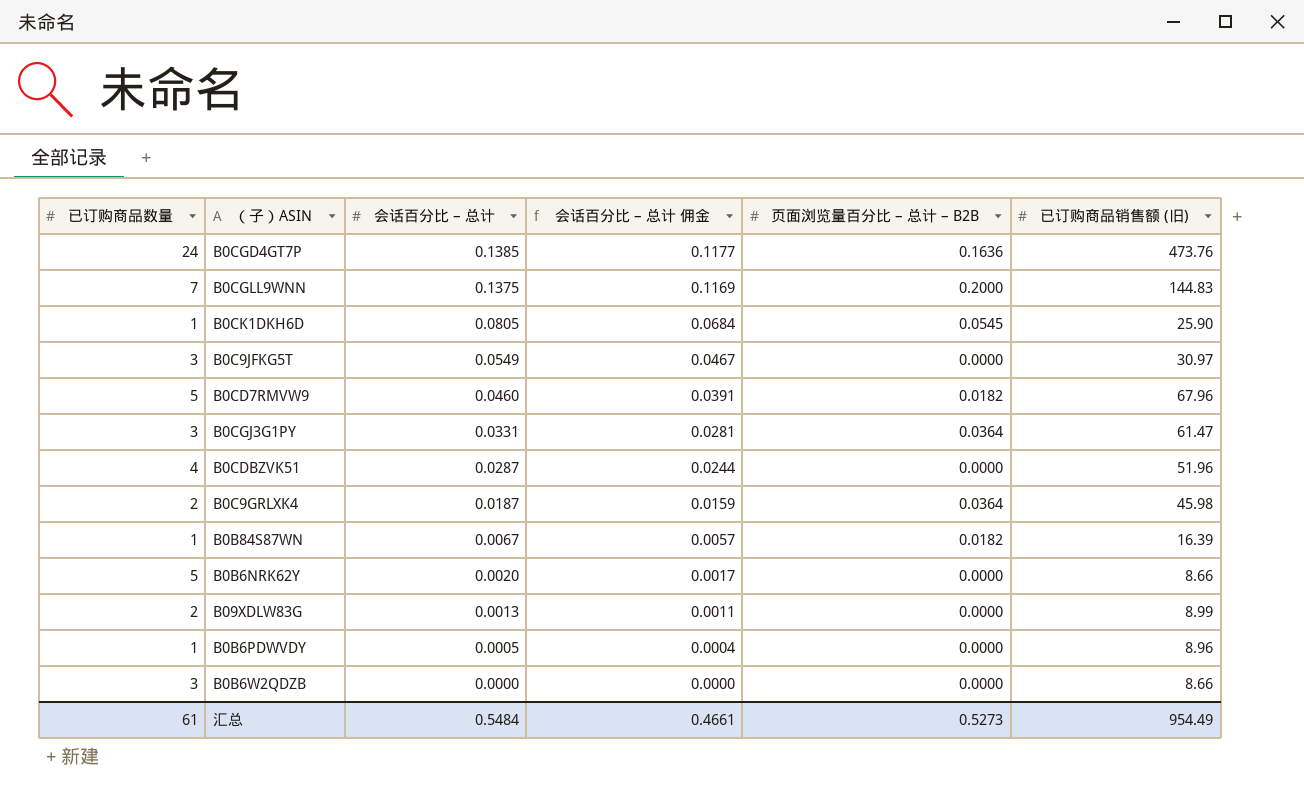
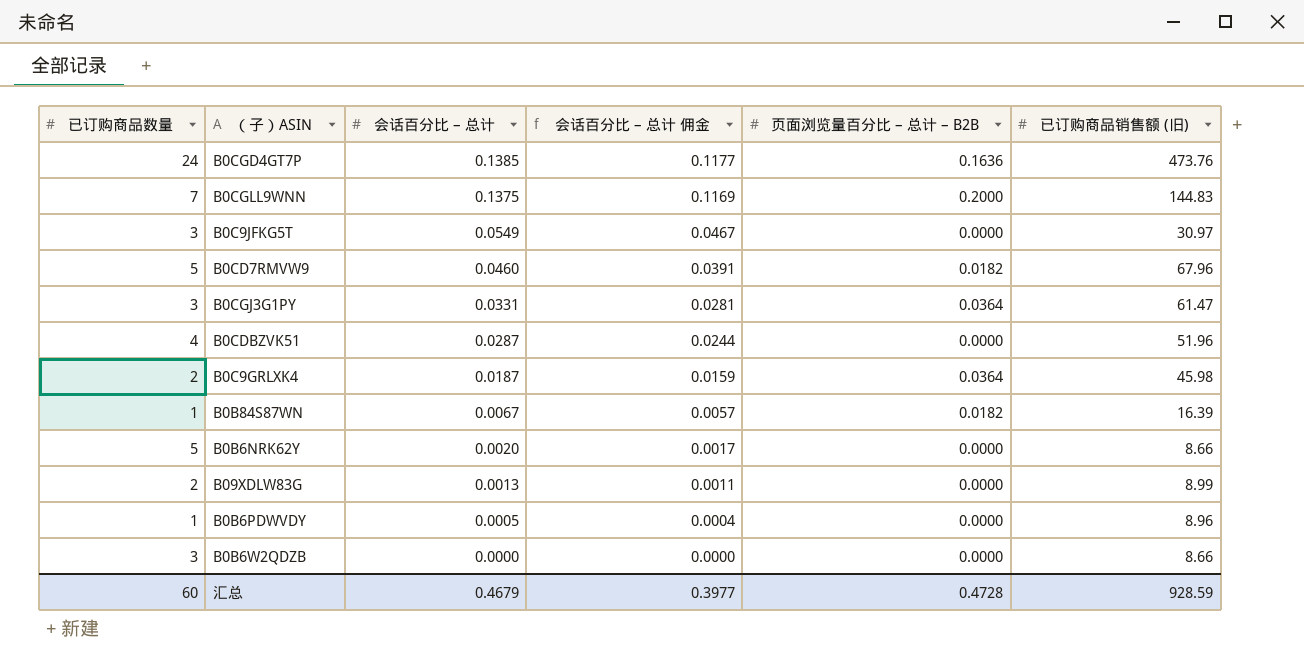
row B0CK1DKH6D: 1 | 0.0805 | 0.0684 | 0.0545 | 25.90 -> none
汇总 | 已订购商品数量: 61 -> 60
汇总 | 会话百分比 – 总计: 0.5484 -> 0.4679
汇总 | 会话百分比 – 总计 佣金: 0.4661 -> 0.3977
汇总 | 页面浏览量百分比 – 总计 – B2B: 0.5273 -> 0.4728
汇总 | 已订购商品销售额 (旧): 954.49 -> 928.59

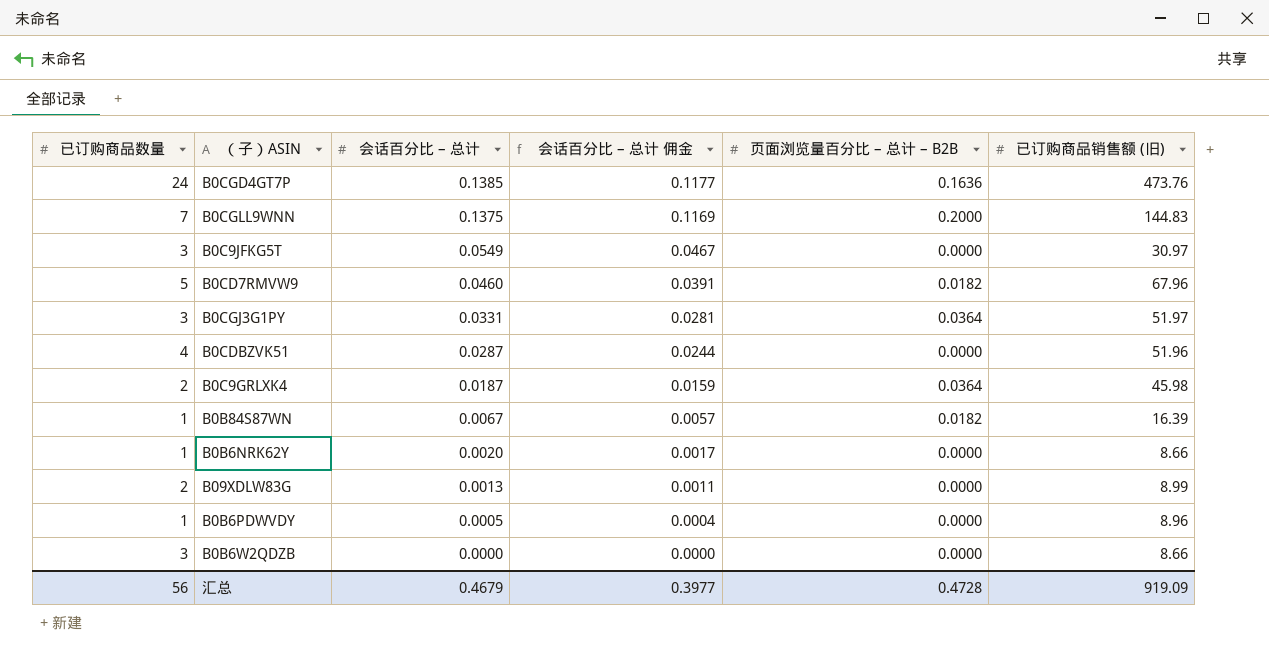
B0CGJ3G1PY | 已订购商品销售额 (旧): 61.47 -> 51.97
B0B6NRK62Y | 已订购商品数量: 5 -> 1
汇总 | 已订购商品数量: 60 -> 56
汇总 | 已订购商品销售额 (旧): 928.59 -> 919.09

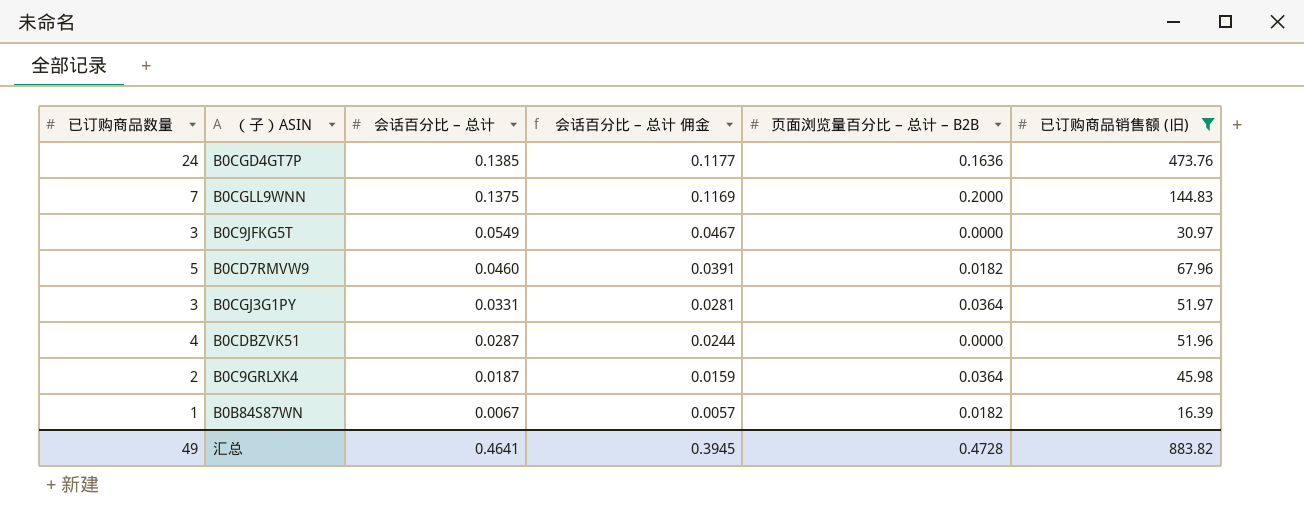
filter: none -> 已订购商品销售额 (旧) >= 16.39
汇总 | 已订购商品数量: 56 -> 49
汇总 | 会话百分比 – 总计: 0.4679 -> 0.4641
汇总 | 会话百分比 – 总计 佣金: 0.3977 -> 0.3945
汇总 | 已订购商品销售额 (旧): 919.09 -> 883.82

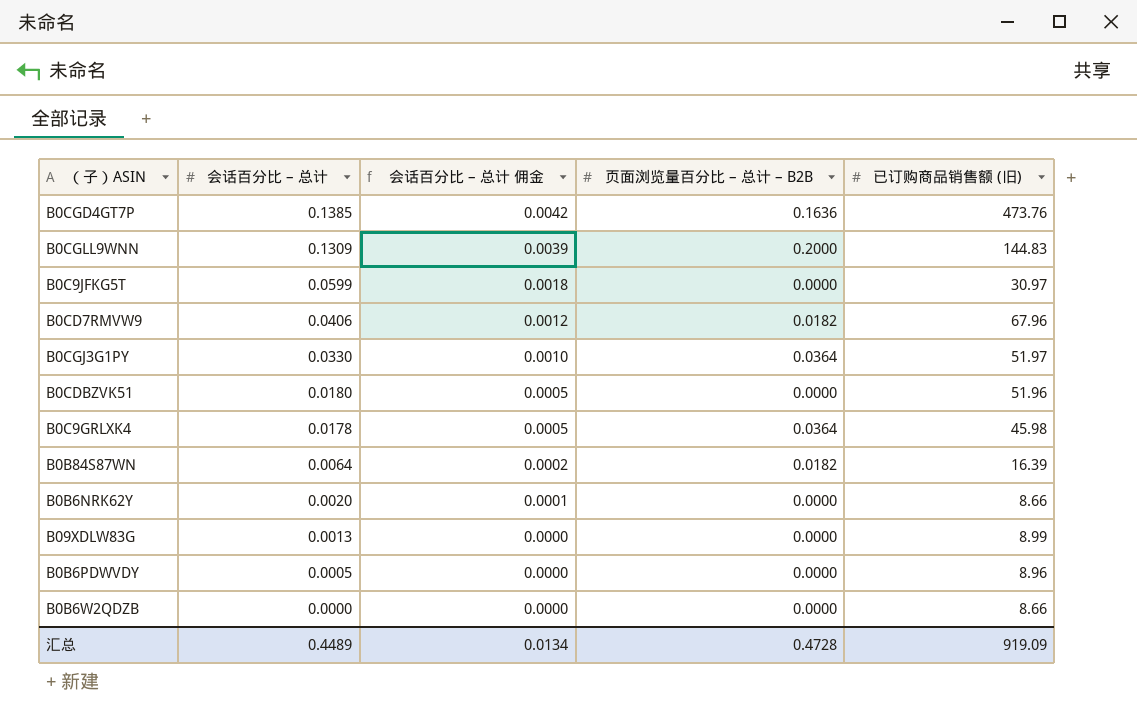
filter: 已订购商品销售额 (旧) >= 16.39 -> none
column 已订购商品数量 | position: 1 -> none
column 会话百分比 – 总计 佣金 | formula: [会话百分比 – 总计] * 0.85 -> [会话百分比 – 总计] * 0.03
B0CGLL9WNN | 会话百分比 – 总计: 0.1375 -> 0.1309
B0C9JFKG5T | 会话百分比 – 总计: 0.0549 -> 0.0599
B0CD7RMVW9 | 会话百分比 – 总计: 0.0460 -> 0.0406
B0CGJ3G1PY | 会话百分比 – 总计: 0.0331 -> 0.0330
B0CDBZVK51 | 会话百分比 – 总计: 0.0287 -> 0.0180
B0C9GRLXK4 | 会话百分比 – 总计: 0.0187 -> 0.0178
B0B84S87WN | 会话百分比 – 总计: 0.0067 -> 0.0064
汇总 | 会话百分比 – 总计: 0.4641 -> 0.4489
汇总 | 会话百分比 – 总计 佣金: 0.3945 -> 0.0134
汇总 | 已订购商品销售额 (旧): 883.82 -> 919.09

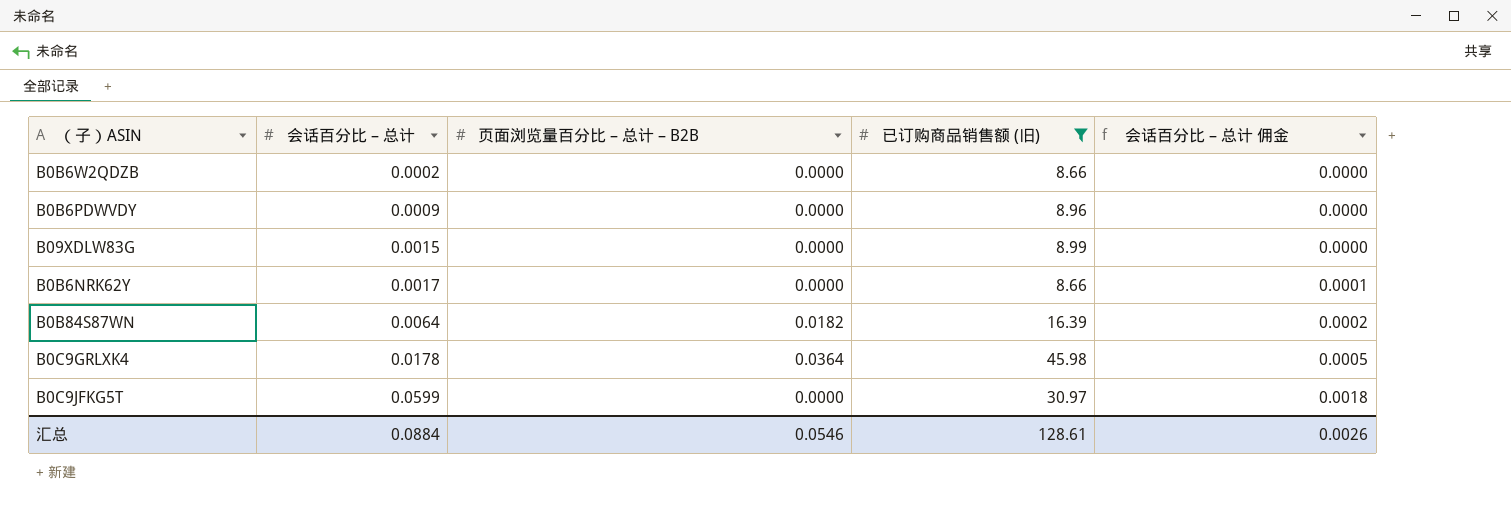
filter: none -> 已订购商品销售额 (旧) <= 45.98
row order: 会话百分比 – 总计 descending -> 会话百分比 – 总计 ascending
column 会话百分比 – 总计 佣金 | position: 3 -> 5
B0B6W2QDZB | 会话百分比 – 总计: 0.0000 -> 0.0002
B0B6PDWVDY | 会话百分比 – 总计: 0.0005 -> 0.0009
B09XDLW83G | 会话百分比 – 总计: 0.0013 -> 0.0015
B0B6NRK62Y | 会话百分比 – 总计: 0.0020 -> 0.0017
汇总 | 会话百分比 – 总计: 0.4489 -> 0.0884
汇总 | 页面浏览量百分比 – 总计 – B2B: 0.4728 -> 0.0546
汇总 | 已订购商品销售额 (旧): 919.09 -> 128.61
汇总 | 会话百分比 – 总计 佣金: 0.0134 -> 0.0026

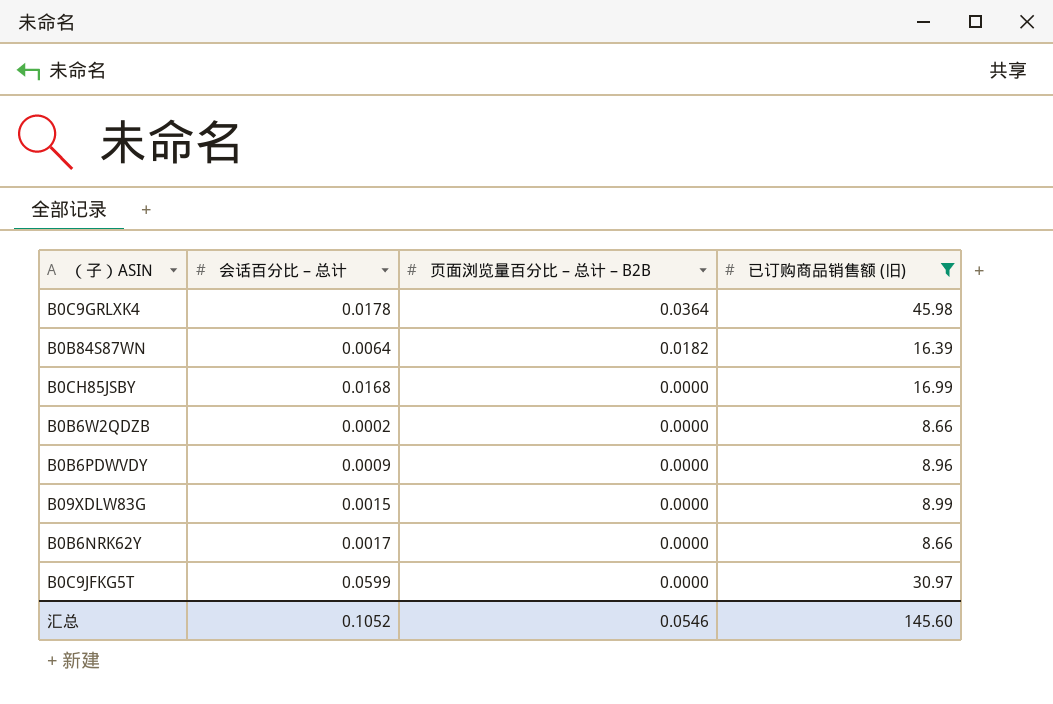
row order: 会话百分比 – 总计 ascending -> 页面浏览量百分比 – 总计 – B2B descending
column 会话百分比 – 总计 佣金 | formula: [会话百分比 – 总计] * 0.03 -> none
row B0CH85JSBY: none -> 0.0168 | 0.0000 | 16.99
汇总 | 会话百分比 – 总计: 0.0884 -> 0.1052
汇总 | 已订购商品销售额 (旧): 128.61 -> 145.60

